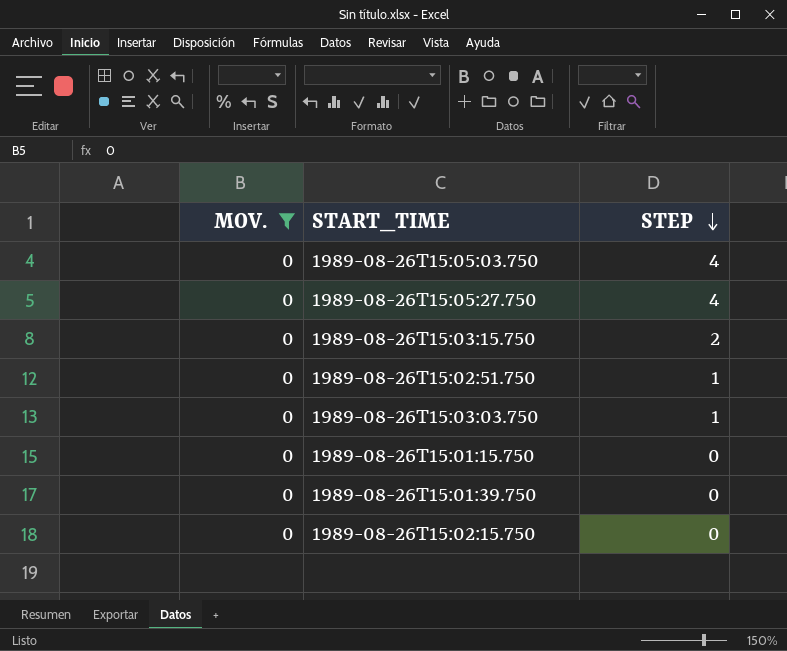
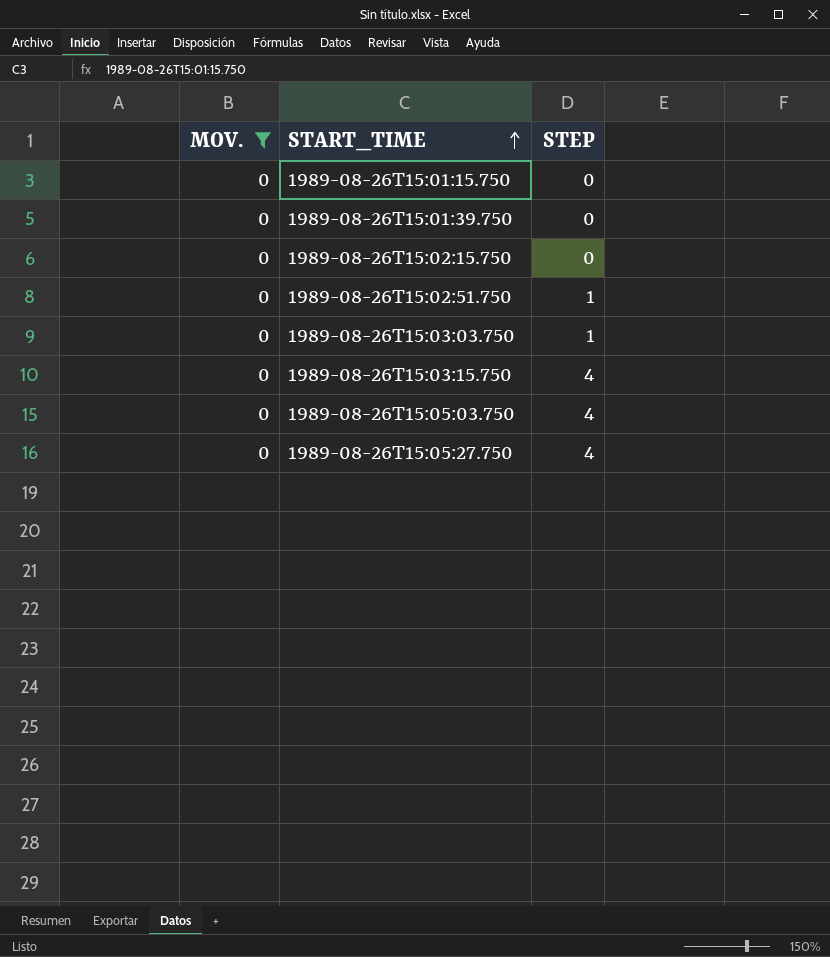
row order: STEP descending -> START_TIME ascending
1989-08-26T15:03:15.750 | STEP: 2 -> 4

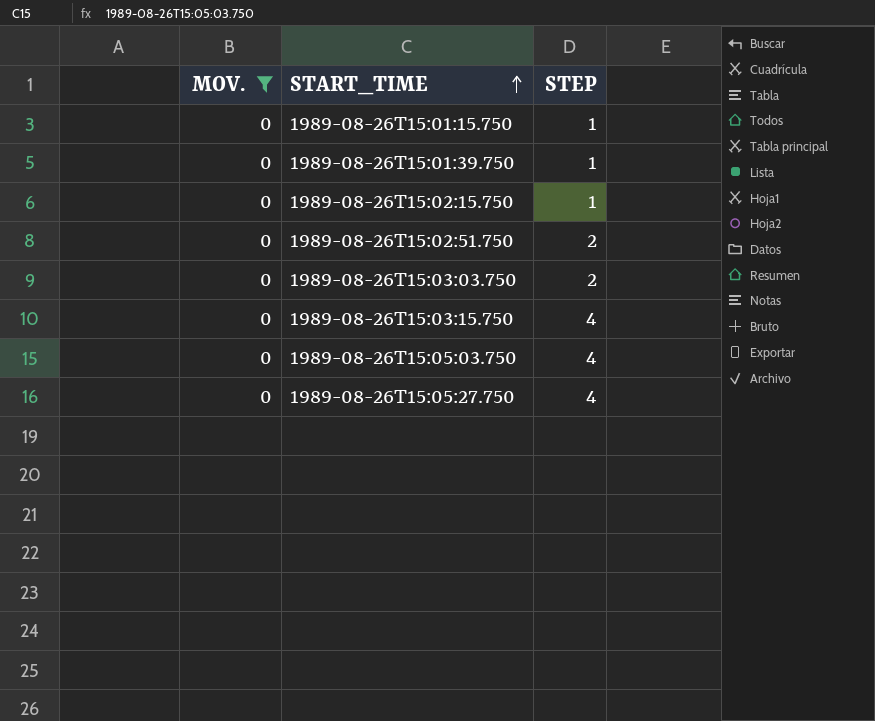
1989-08-26T15:01:15.750 | STEP: 0 -> 1
1989-08-26T15:01:39.750 | STEP: 0 -> 1
1989-08-26T15:02:15.750 | STEP: 0 -> 1
1989-08-26T15:02:51.750 | STEP: 1 -> 2
1989-08-26T15:03:03.750 | STEP: 1 -> 2

